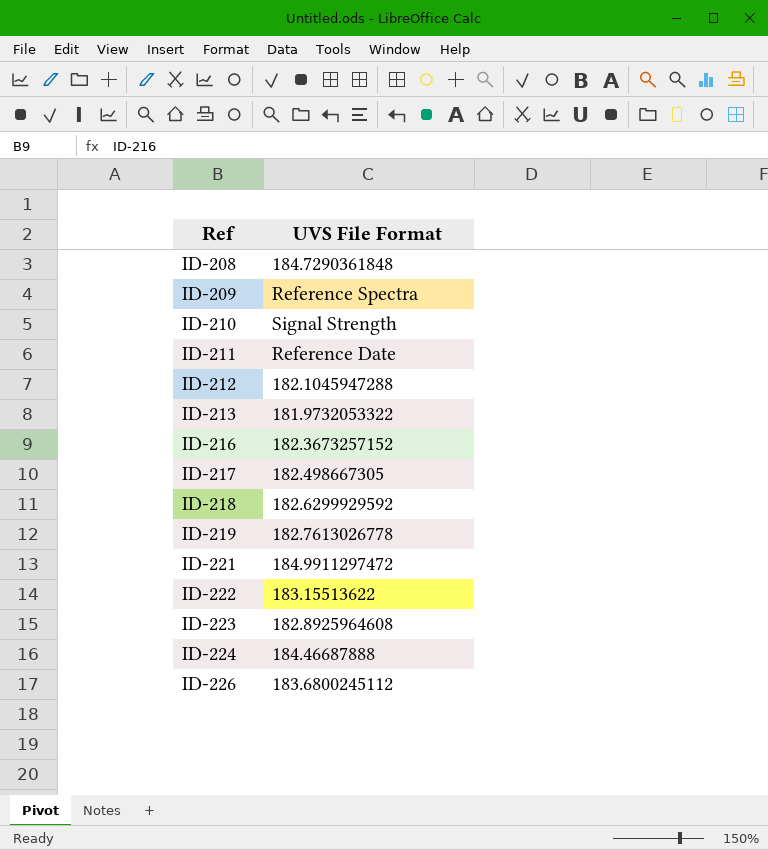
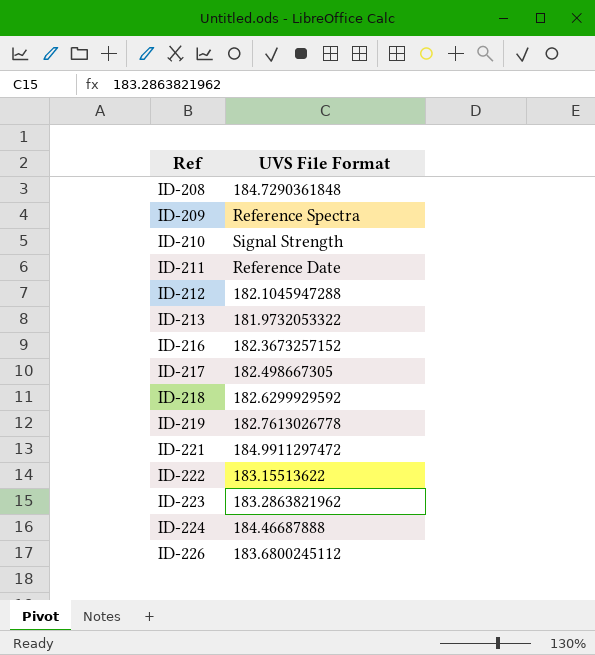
ID-223 | UVS File Format: 182.8925964608 -> 183.2863821962

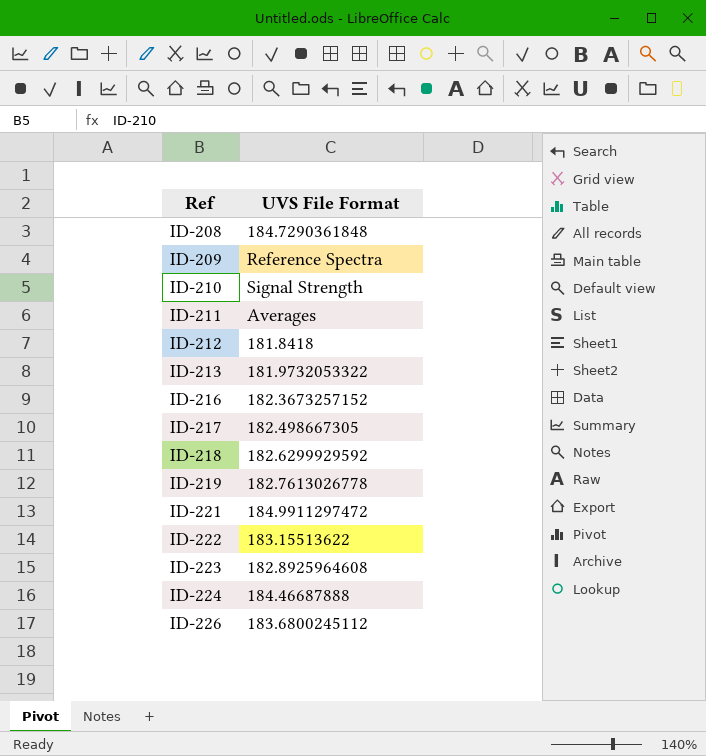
ID-211 | UVS File Format: Reference Date -> Averages
ID-212 | UVS File Format: 182.1045947288 -> 181.8418
ID-223 | UVS File Format: 183.2863821962 -> 182.8925964608

